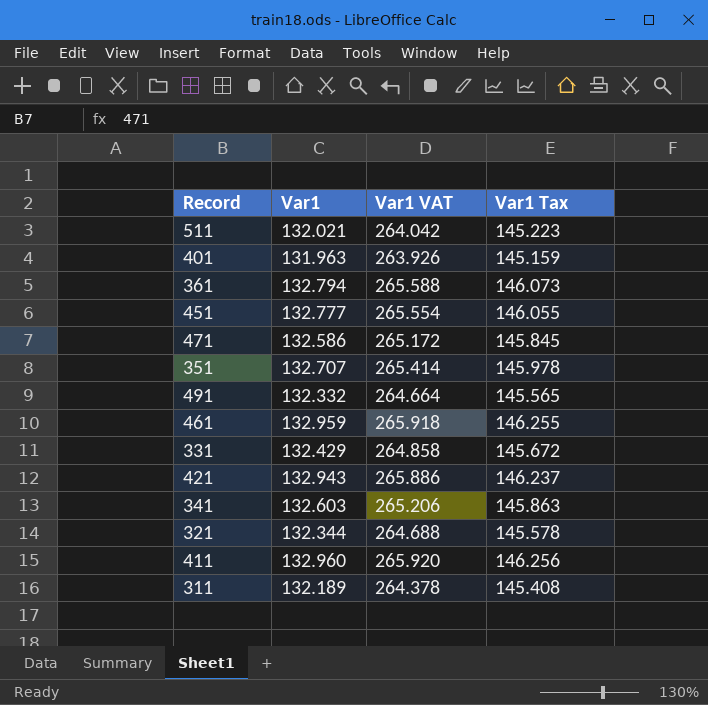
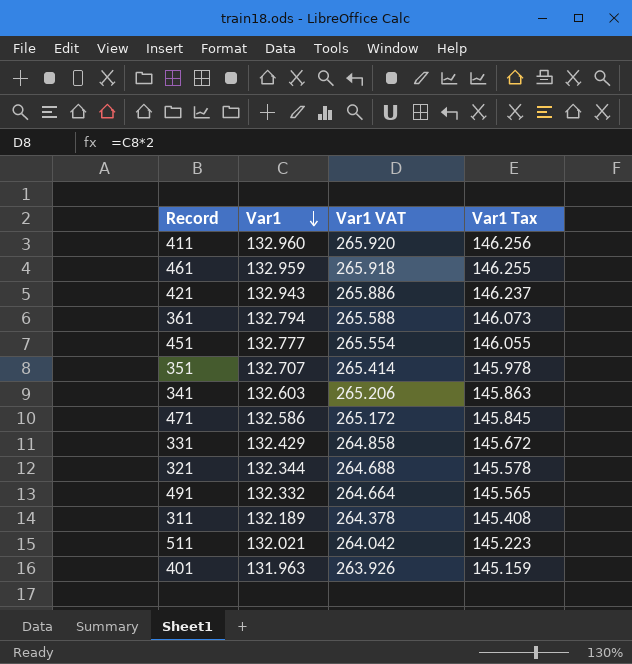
row order: none -> Var1 descending

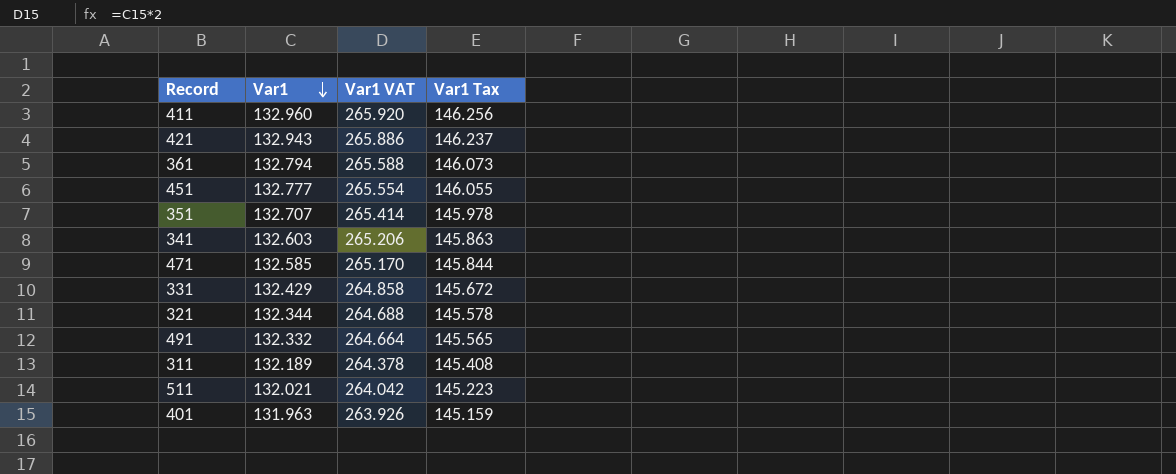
row 461: 132.959 | 265.918 | 146.255 -> none
471 | Var1: 132.586 -> 132.585
471 | Var1 VAT: 265.172 -> 265.170
471 | Var1 Tax: 145.845 -> 145.844

